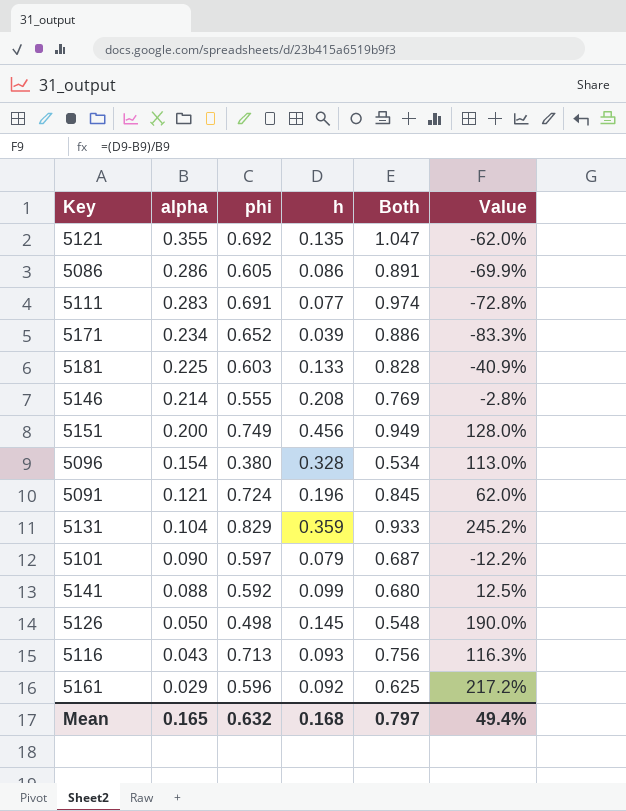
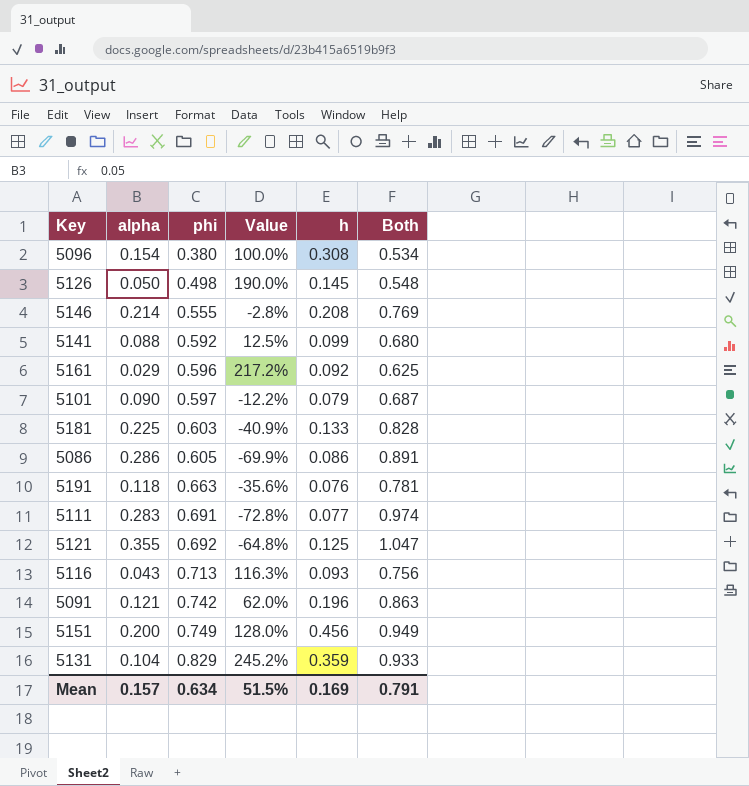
row order: alpha descending -> phi ascending
column Value | position: 6 -> 4
row 5171: 0.234 | 0.652 | 0.039 | 0.886 | -83.3% -> none
5096 | Value: 113.0% -> 100.0%
5096 | h: 0.328 -> 0.308
row 5191: none -> 0.118 | 0.663 | -35.6% | 0.076 | 0.781
5121 | Value: -62.0% -> -64.8%
5121 | h: 0.135 -> 0.125
5091 | phi: 0.724 -> 0.742
5091 | Both: 0.845 -> 0.863
Mean | alpha: 0.165 -> 0.157
Mean | phi: 0.632 -> 0.634
Mean | Value: 49.4% -> 51.5%
Mean | h: 0.168 -> 0.169
Mean | Both: 0.797 -> 0.791

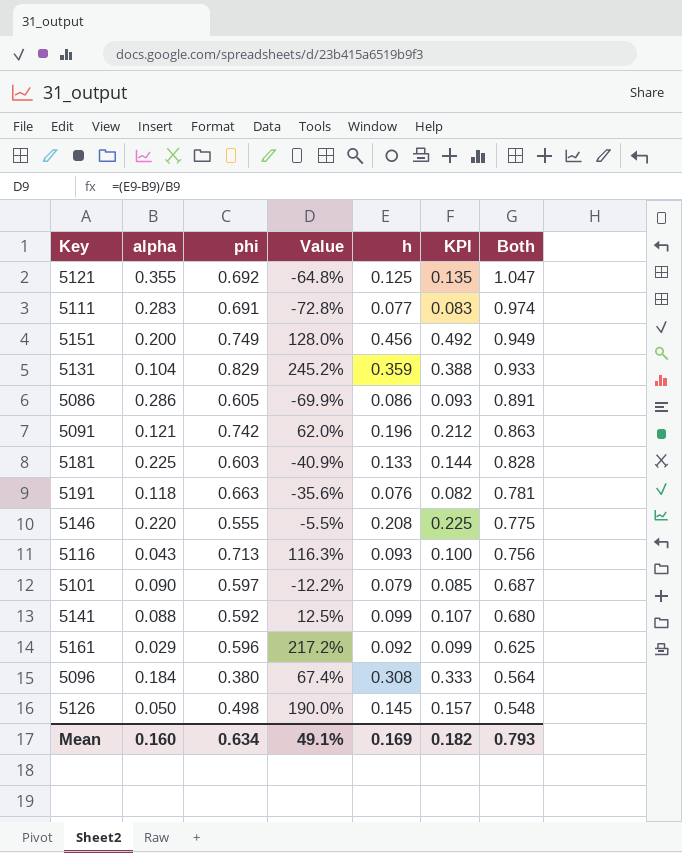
row order: phi ascending -> Both descending
column KPI | formula: none -> [h] * 1.08
5146 | alpha: 0.214 -> 0.220
5146 | Value: -2.8% -> -5.5%
5146 | Both: 0.769 -> 0.775
5096 | alpha: 0.154 -> 0.184
5096 | Value: 100.0% -> 67.4%
5096 | Both: 0.534 -> 0.564
Mean | alpha: 0.157 -> 0.160
Mean | Value: 51.5% -> 49.1%
Mean | Both: 0.791 -> 0.793

